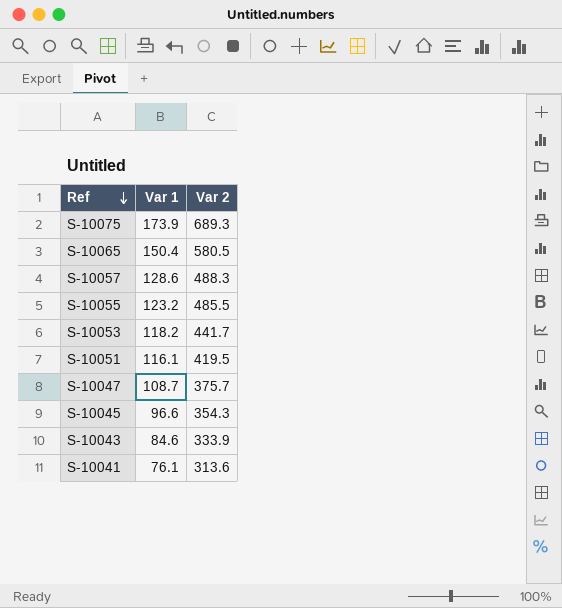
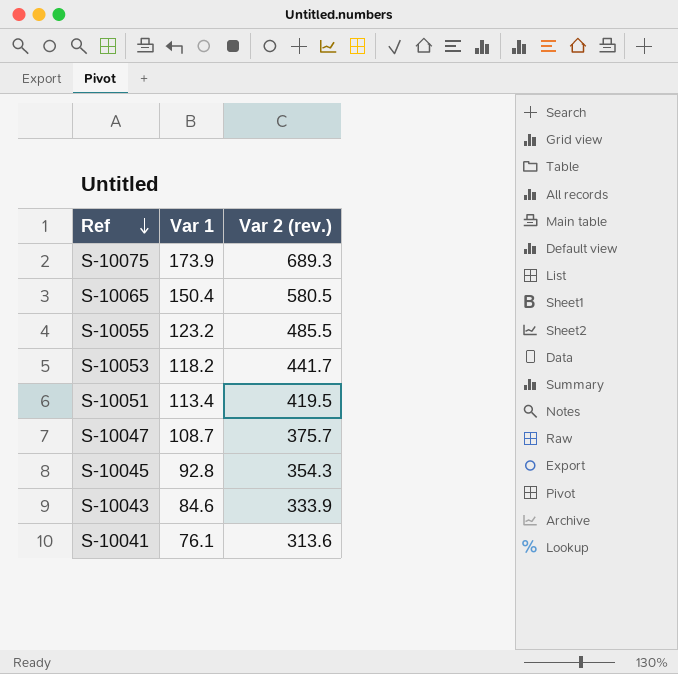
column name: Var 2 -> Var 2 (rev.)
row S-10057: 128.6 | 488.3 -> none
S-10051 | Var 1: 116.1 -> 113.4
S-10045 | Var 1: 96.6 -> 92.8

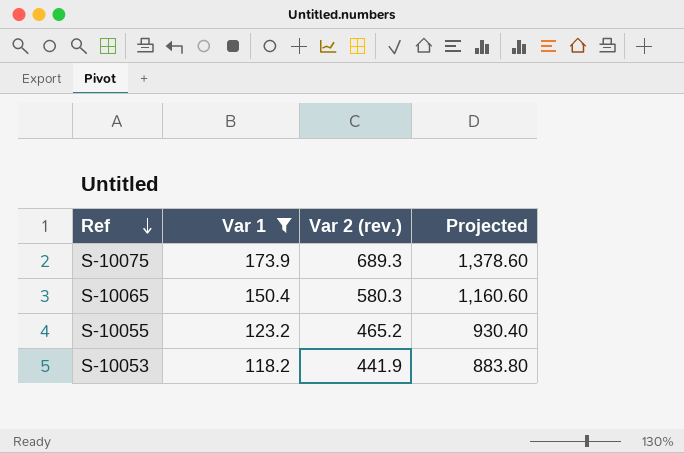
filter: none -> Var 1 >= 118.2
column Projected | formula: none -> [Var 2 (rev.)] * 2
S-10065 | Var 2 (rev.): 580.5 -> 580.3
S-10055 | Var 2 (rev.): 485.5 -> 465.2
S-10053 | Var 2 (rev.): 441.7 -> 441.9

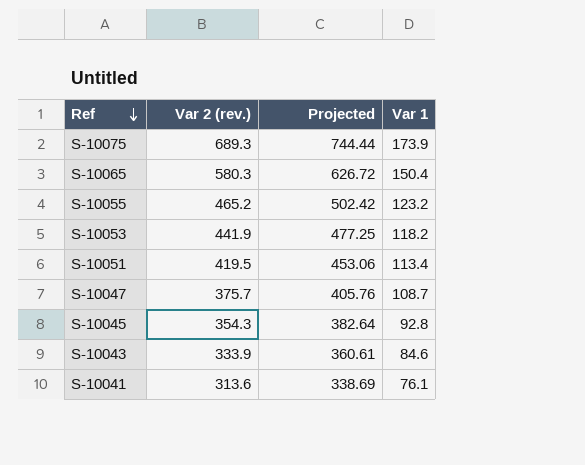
filter: Var 1 >= 118.2 -> none
column Projected | formula: [Var 2 (rev.)] * 2 -> [Var 2 (rev.)] * 1.08
column Var 1 | position: 2 -> 4

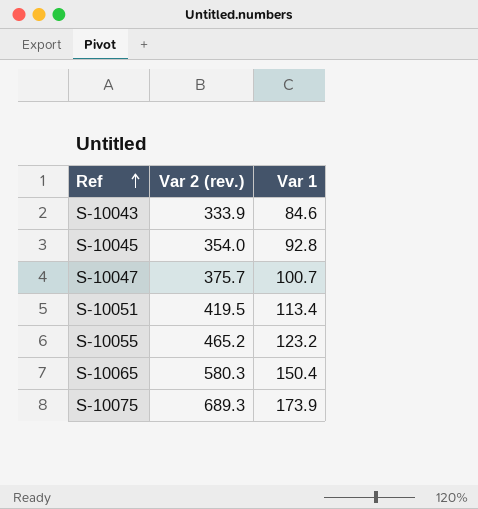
row order: Ref descending -> Ref ascending
column Projected | formula: [Var 2 (rev.)] * 1.08 -> none
row S-10053: 441.9 | 477.25 | 118.2 -> none
row S-10041: 313.6 | 338.69 | 76.1 -> none
S-10045 | Var 2 (rev.): 354.3 -> 354.0
S-10047 | Var 1: 108.7 -> 100.7

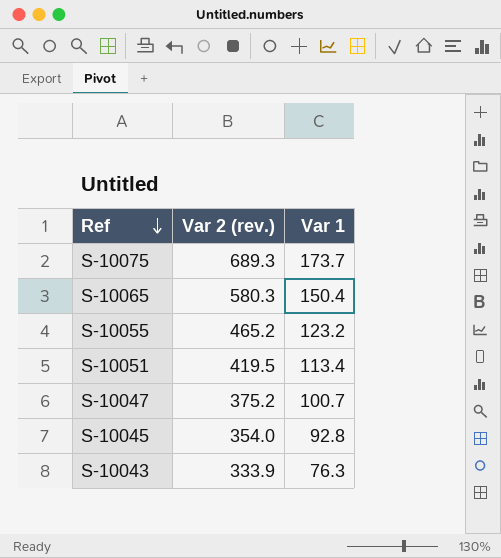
row order: Ref ascending -> Ref descending
S-10075 | Var 1: 173.9 -> 173.7
S-10047 | Var 2 (rev.): 375.7 -> 375.2
S-10043 | Var 1: 84.6 -> 76.3

